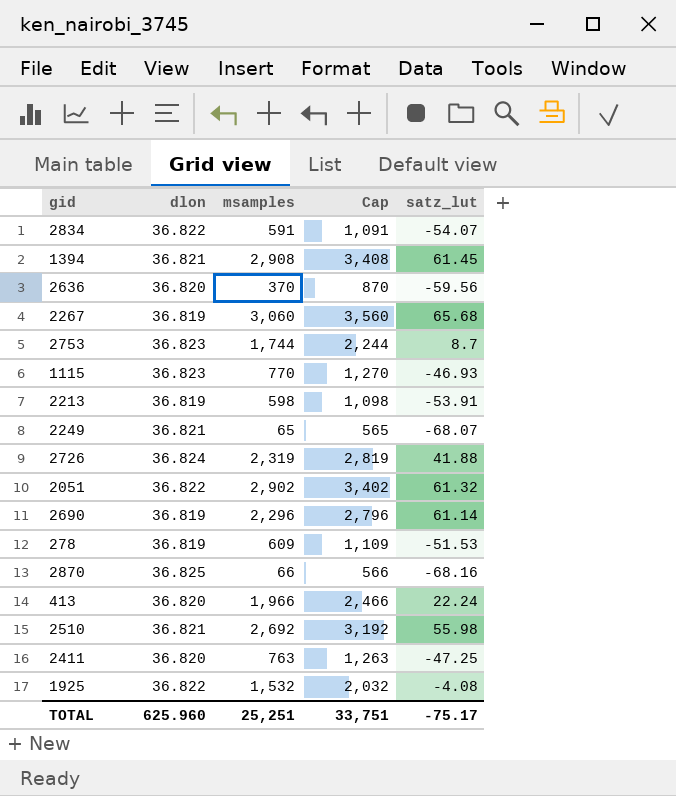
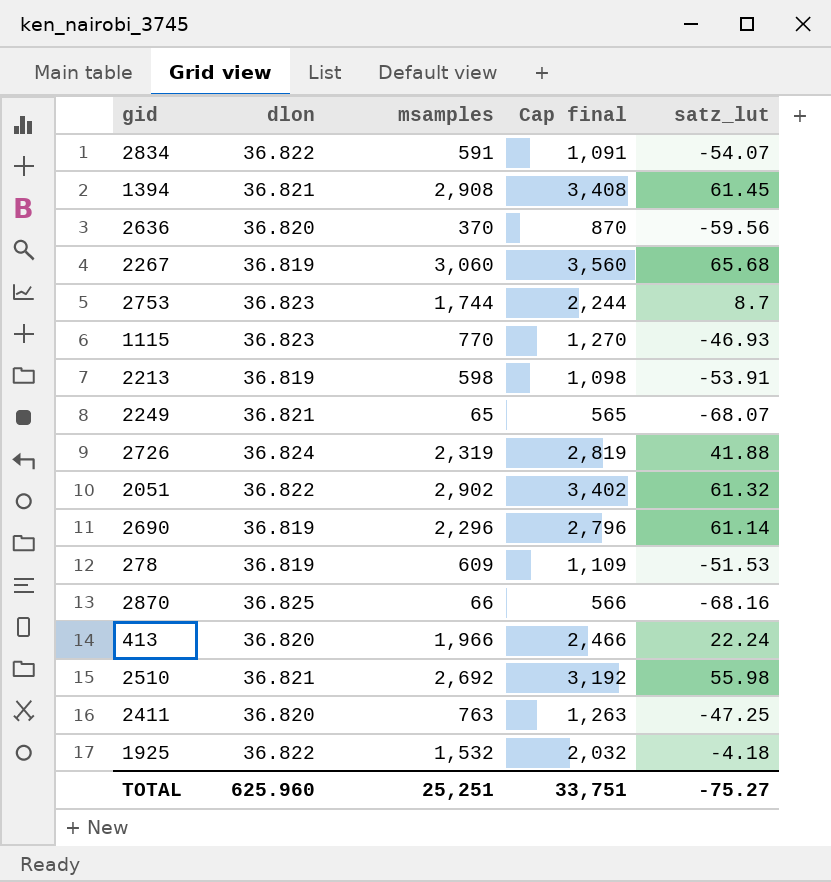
column name: Cap -> Cap final
1925 | satz_lut: -4.08 -> -4.18
TOTAL | satz_lut: -75.17 -> -75.27

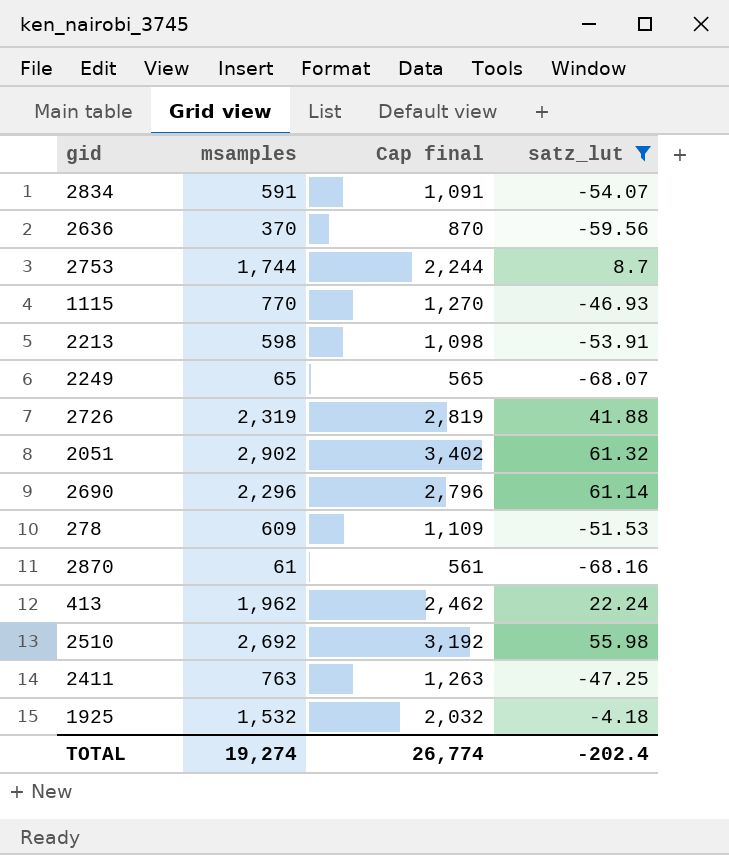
filter: none -> satz_lut <= 61.32
column dlon | position: 2 -> none
2870 | msamples: 66 -> 61
2870 | Cap final: 566 -> 561
413 | msamples: 1,966 -> 1,962
413 | Cap final: 2,466 -> 2,462
TOTAL | msamples: 25,251 -> 19,274
TOTAL | Cap final: 33,751 -> 26,774
TOTAL | satz_lut: -75.27 -> -202.4

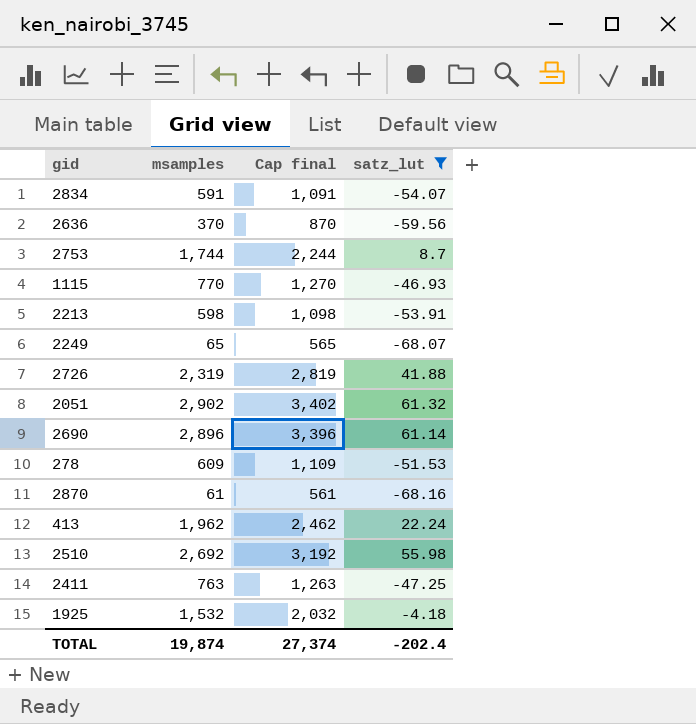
2690 | msamples: 2,296 -> 2,896
2690 | Cap final: 2,796 -> 3,396
TOTAL | msamples: 19,274 -> 19,874
TOTAL | Cap final: 26,774 -> 27,374

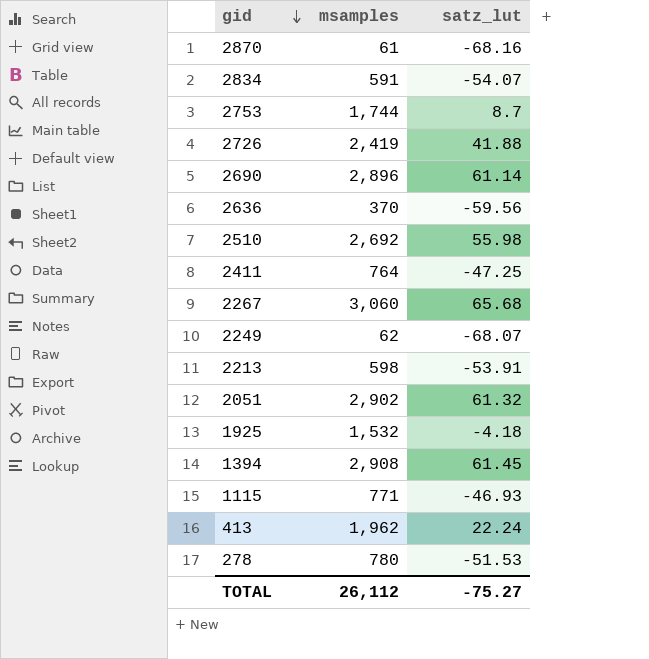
filter: satz_lut <= 61.32 -> none
row order: none -> gid descending
column Cap final | formula: [msamples] + 500 -> none
2726 | msamples: 2,319 -> 2,419
2411 | msamples: 763 -> 764
2249 | msamples: 65 -> 62
1115 | msamples: 770 -> 771
278 | msamples: 609 -> 780
TOTAL | msamples: 19,874 -> 26,112
TOTAL | satz_lut: -202.4 -> -75.27

